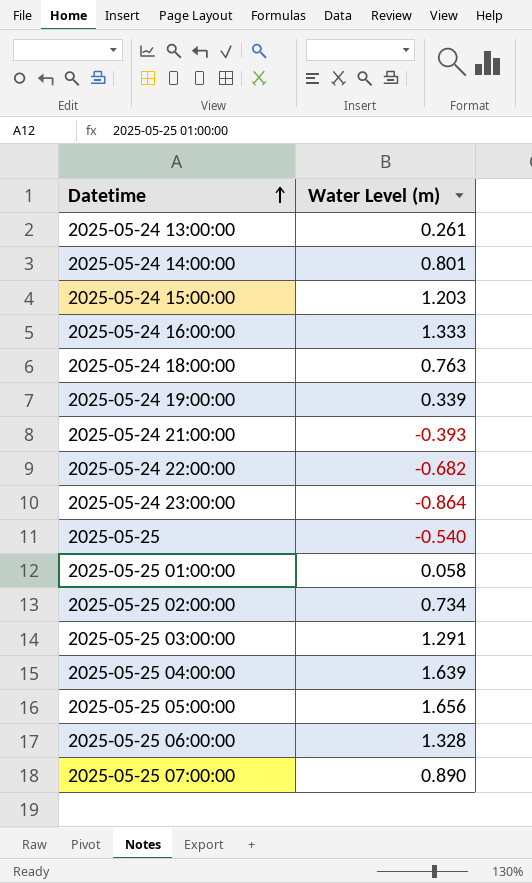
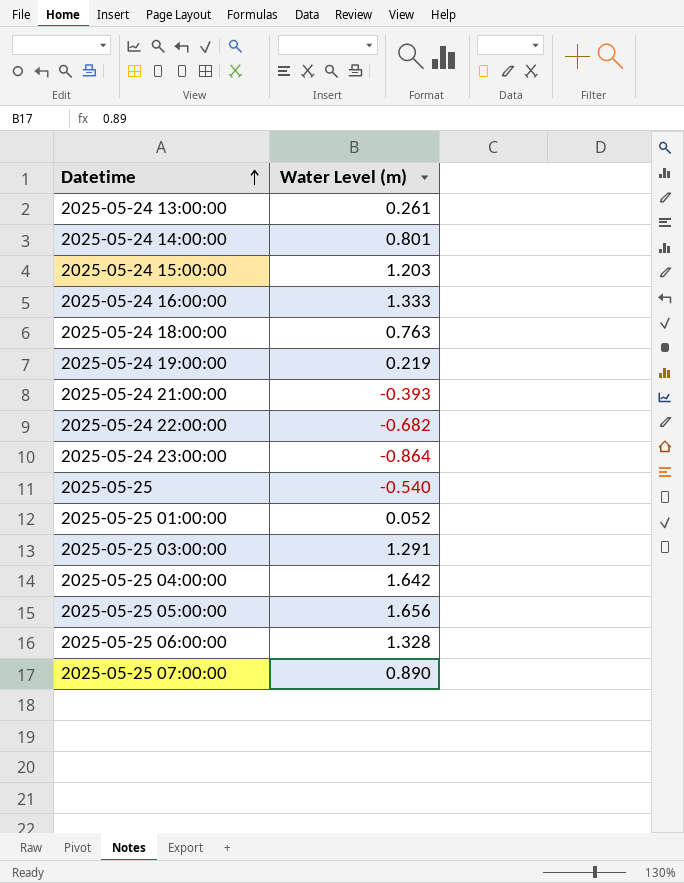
row 2025-05-25 02:00:00: 0.734 -> none
2025-05-24 19:00:00 | Water Level (m): 0.339 -> 0.219
2025-05-25 01:00:00 | Water Level (m): 0.058 -> 0.052
2025-05-25 04:00:00 | Water Level (m): 1.639 -> 1.642

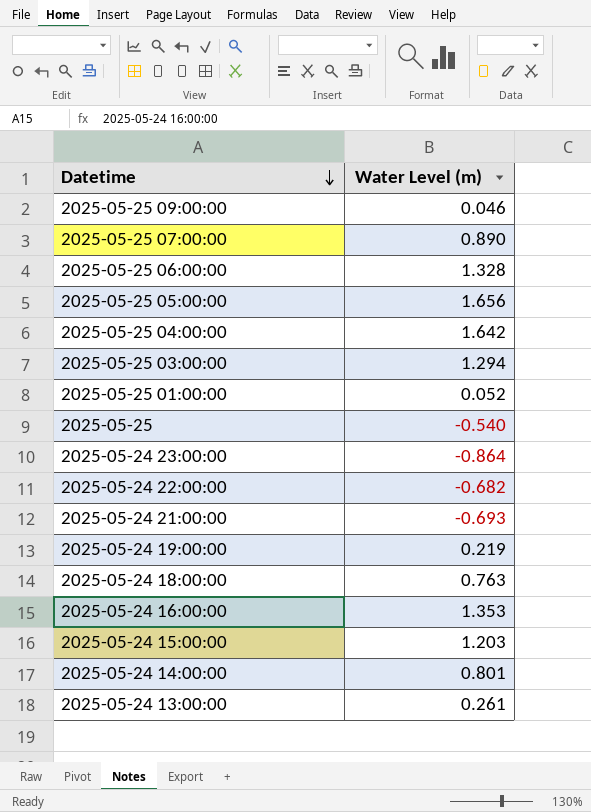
row order: Datetime ascending -> Datetime descending
row 2025-05-25 09:00:00: none -> 0.046
2025-05-25 03:00:00 | Water Level (m): 1.291 -> 1.294
2025-05-24 21:00:00 | Water Level (m): -0.393 -> -0.693
2025-05-24 16:00:00 | Water Level (m): 1.333 -> 1.353

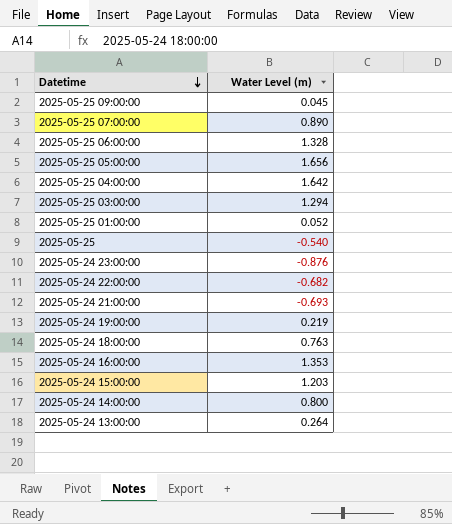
2025-05-25 09:00:00 | Water Level (m): 0.046 -> 0.045
2025-05-24 23:00:00 | Water Level (m): -0.864 -> -0.876
2025-05-24 14:00:00 | Water Level (m): 0.801 -> 0.800
2025-05-24 13:00:00 | Water Level (m): 0.261 -> 0.264

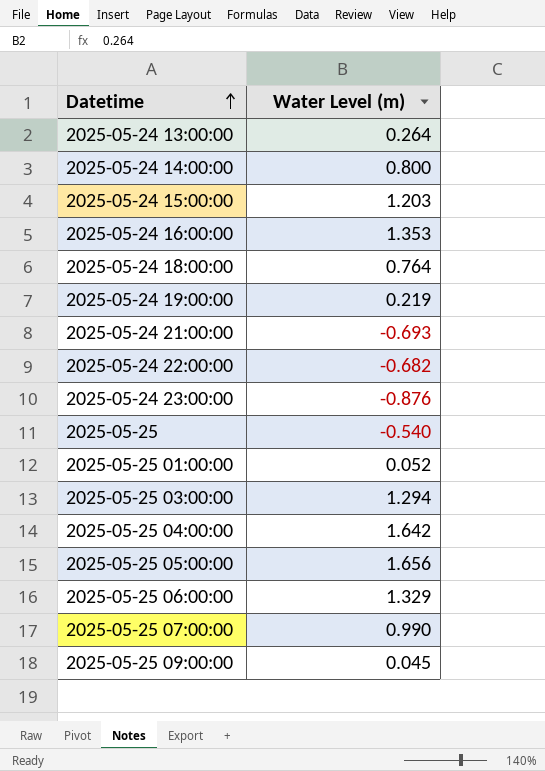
row order: Datetime descending -> Datetime ascending
2025-05-24 18:00:00 | Water Level (m): 0.763 -> 0.764
2025-05-25 06:00:00 | Water Level (m): 1.328 -> 1.329
2025-05-25 07:00:00 | Water Level (m): 0.890 -> 0.990

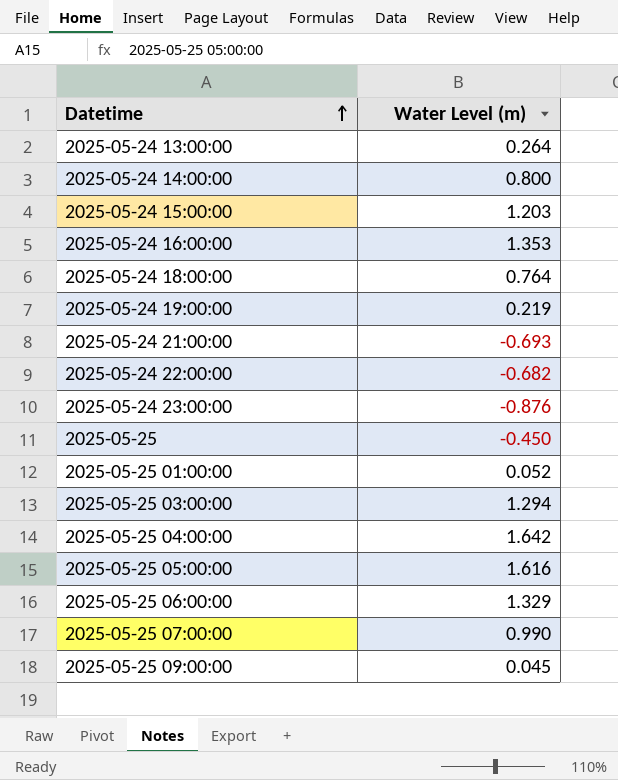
2025-05-25 | Water Level (m): -0.540 -> -0.450
2025-05-25 05:00:00 | Water Level (m): 1.656 -> 1.616

